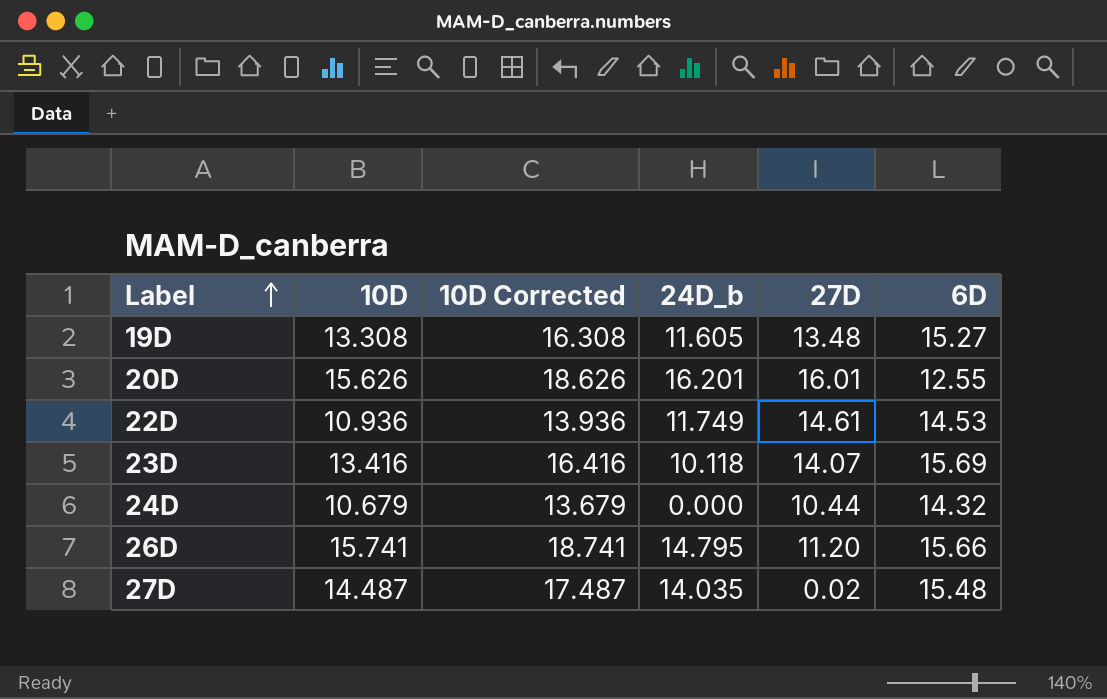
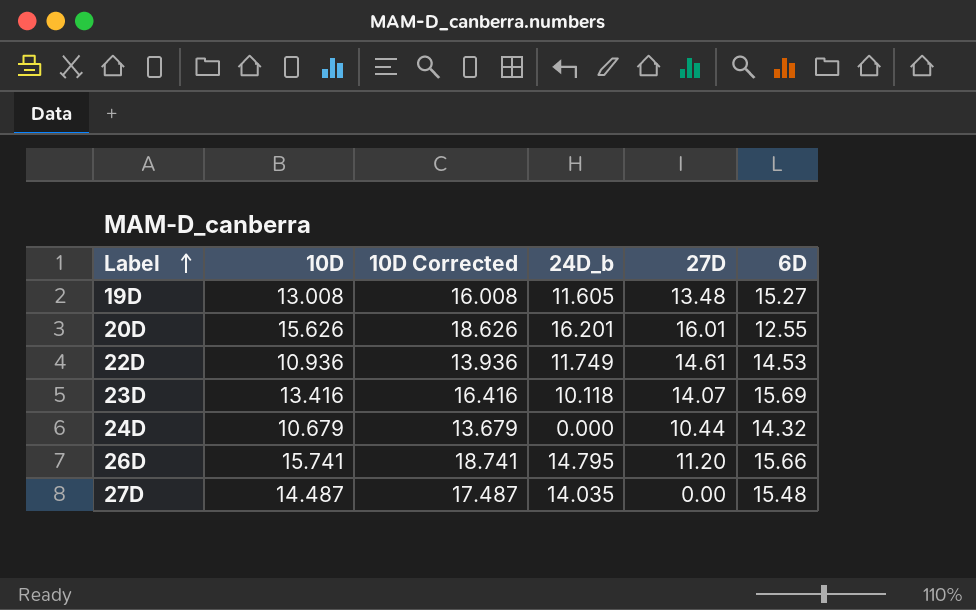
19D | 10D: 13.308 -> 13.008
19D | 10D Corrected: 16.308 -> 16.008
27D | 27D: 0.02 -> 0.00

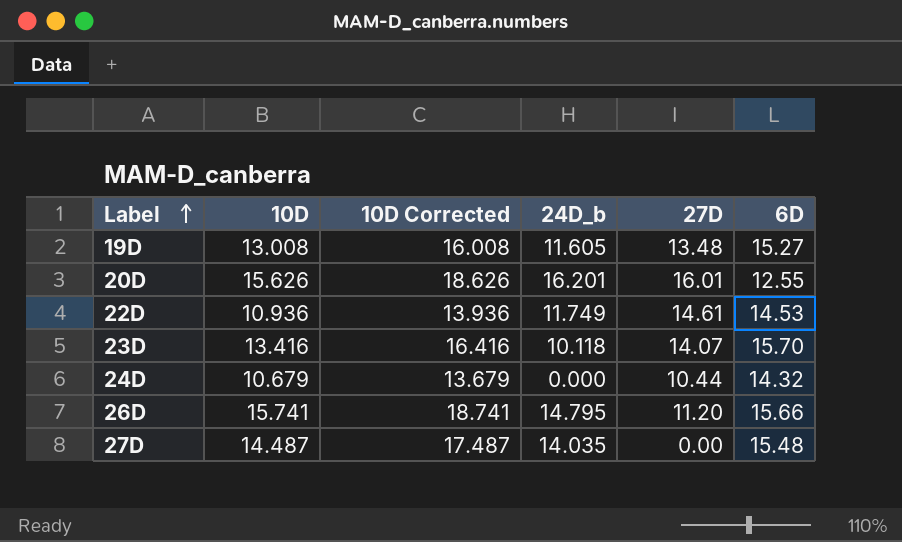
23D | 6D: 15.69 -> 15.70

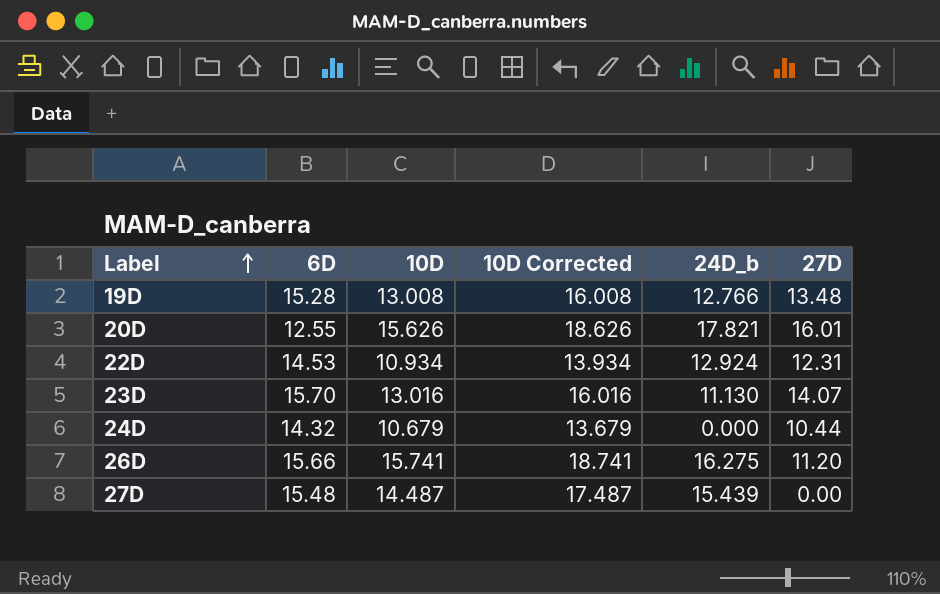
column 6D | position: 6 -> 2
19D | 6D: 15.27 -> 15.28
19D | 24D_b: 11.605 -> 12.766
20D | 24D_b: 16.201 -> 17.821
22D | 10D: 10.936 -> 10.934
22D | 10D Corrected: 13.936 -> 13.934
22D | 24D_b: 11.749 -> 12.924
22D | 27D: 14.61 -> 12.31
23D | 10D: 13.416 -> 13.016
23D | 10D Corrected: 16.416 -> 16.016
23D | 24D_b: 10.118 -> 11.130
26D | 24D_b: 14.795 -> 16.275
27D | 24D_b: 14.035 -> 15.439

